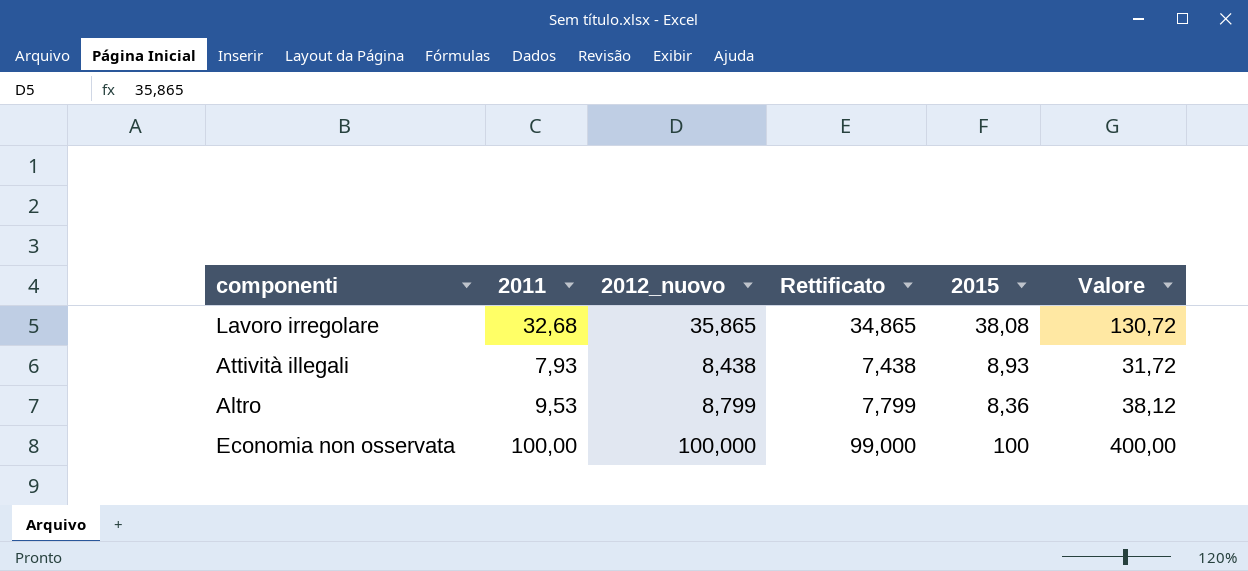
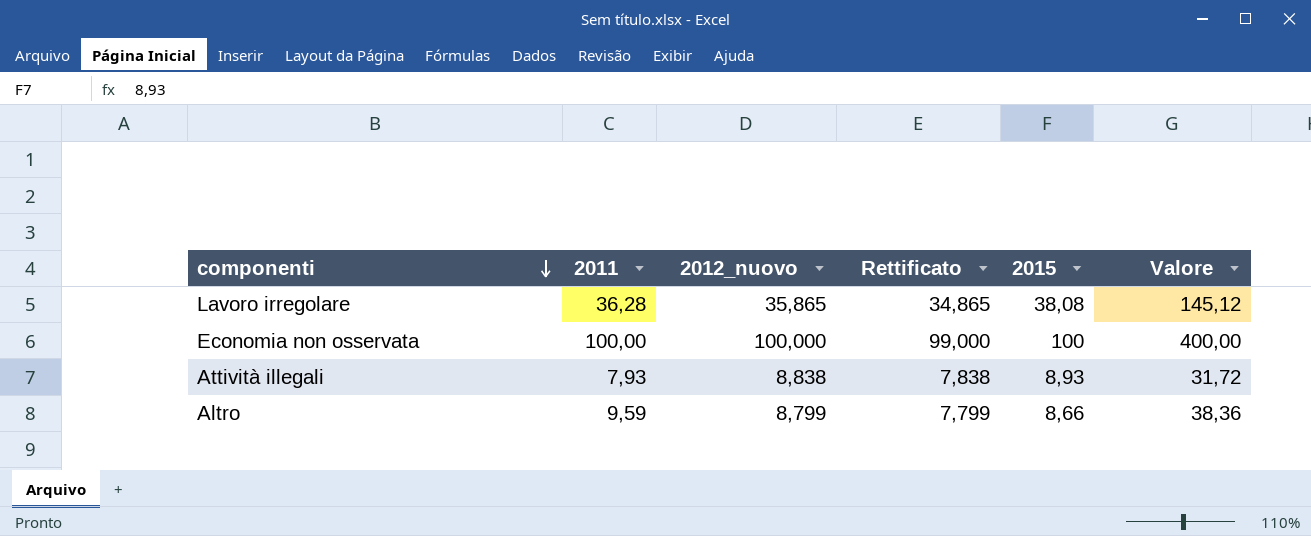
row order: none -> componenti descending
Lavoro irregolare | 2011: 32,68 -> 36,28
Lavoro irregolare | Valore: 130,72 -> 145,12
Attività illegali | 2012_nuovo: 8,438 -> 8,838
Attività illegali | Rettificato: 7,438 -> 7,838
Altro | 2011: 9,53 -> 9,59
Altro | 2015: 8,36 -> 8,66
Altro | Valore: 38,12 -> 38,36

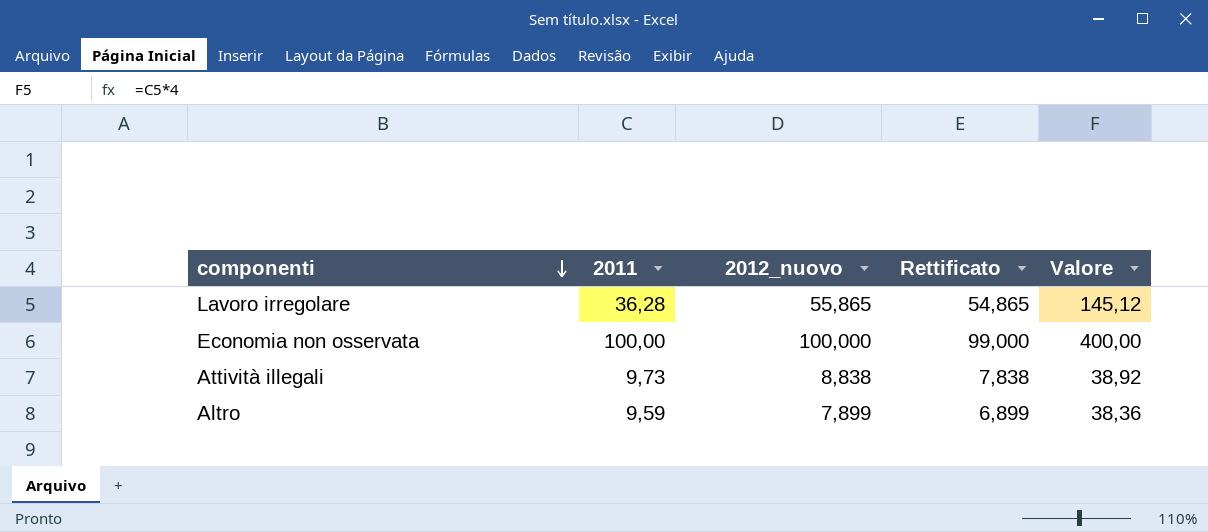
column 2015 | position: 5 -> none
Lavoro irregolare | 2012_nuovo: 35,865 -> 55,865
Lavoro irregolare | Rettificato: 34,865 -> 54,865
Attività illegali | 2011: 7,93 -> 9,73
Attività illegali | Valore: 31,72 -> 38,92
Altro | 2012_nuovo: 8,799 -> 7,899
Altro | Rettificato: 7,799 -> 6,899

